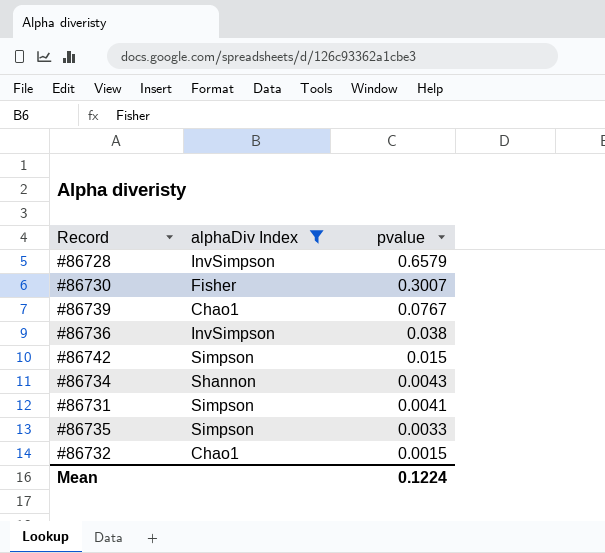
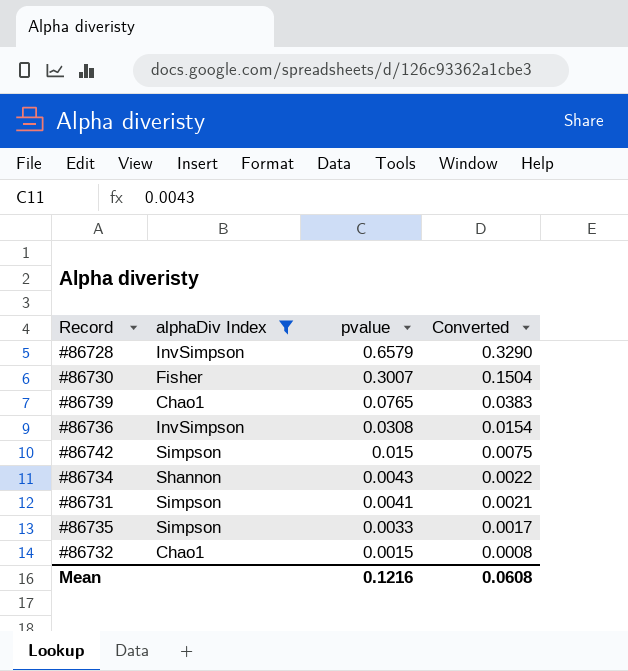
column Converted | formula: none -> [pvalue] * 0.5
#86739 | pvalue: 0.0767 -> 0.0765
#86736 | pvalue: 0.038 -> 0.0308
Mean | pvalue: 0.1224 -> 0.1216

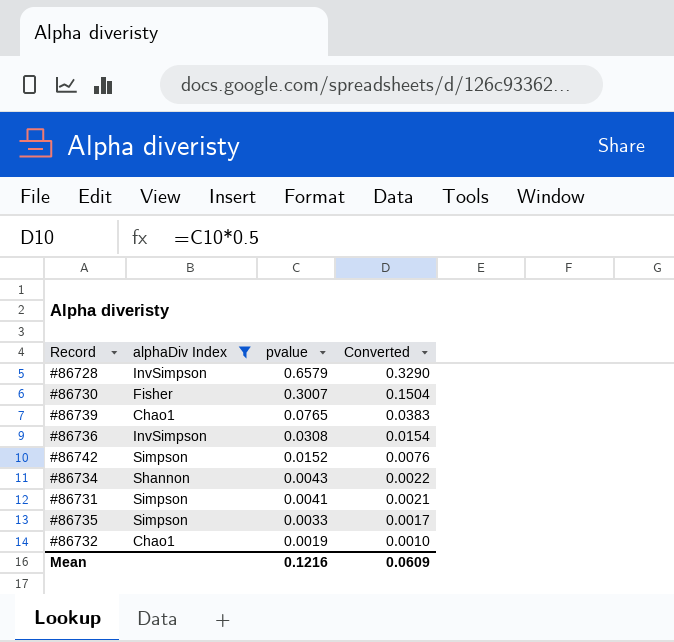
#86742 | pvalue: 0.015 -> 0.0152
#86742 | Converted: 0.0075 -> 0.0076
#86732 | pvalue: 0.0015 -> 0.0019
#86732 | Converted: 0.0008 -> 0.0010
Mean | Converted: 0.0608 -> 0.0609

